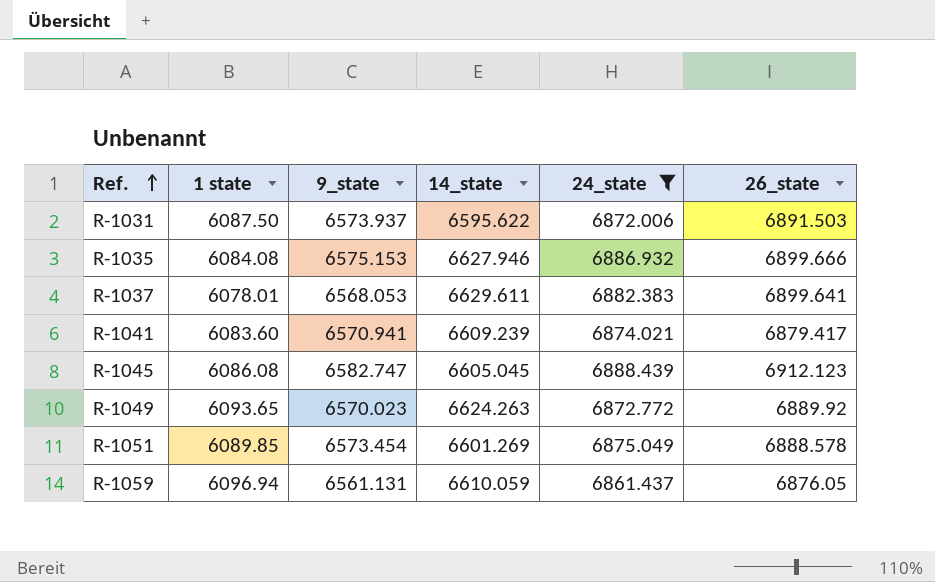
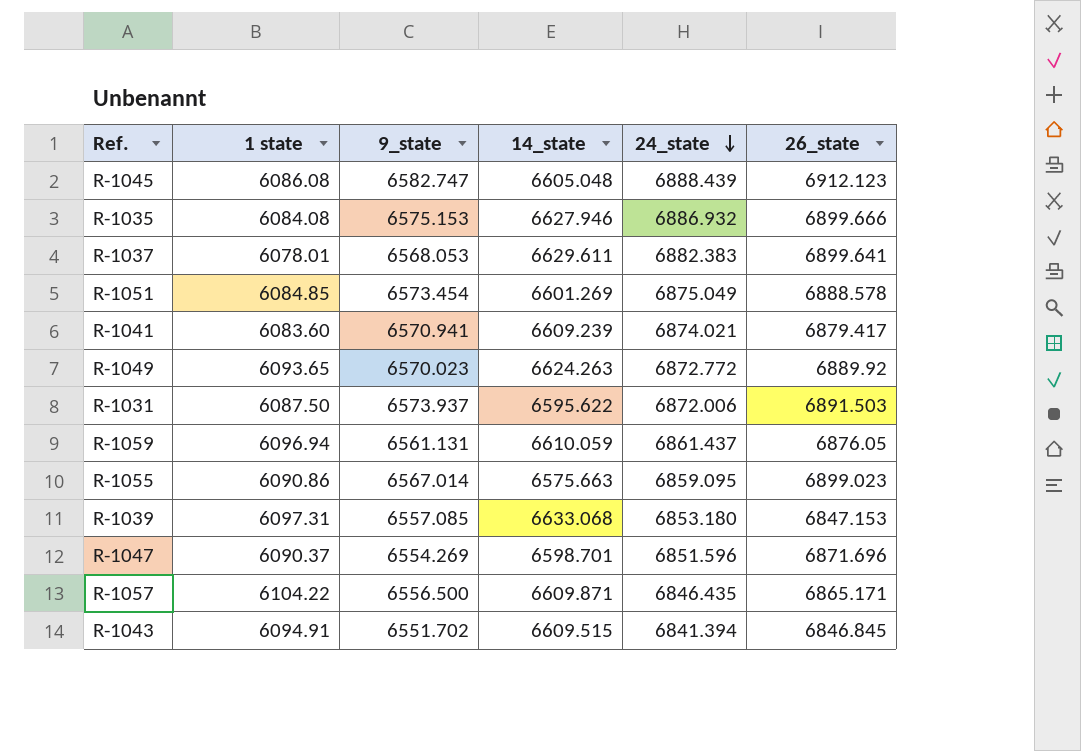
filter: 24_state >= 6861.437 -> none
row order: Ref. ascending -> 24_state descending
R-1045 | 14_state: 6605.045 -> 6605.048
R-1051 | 1 state: 6089.85 -> 6084.85

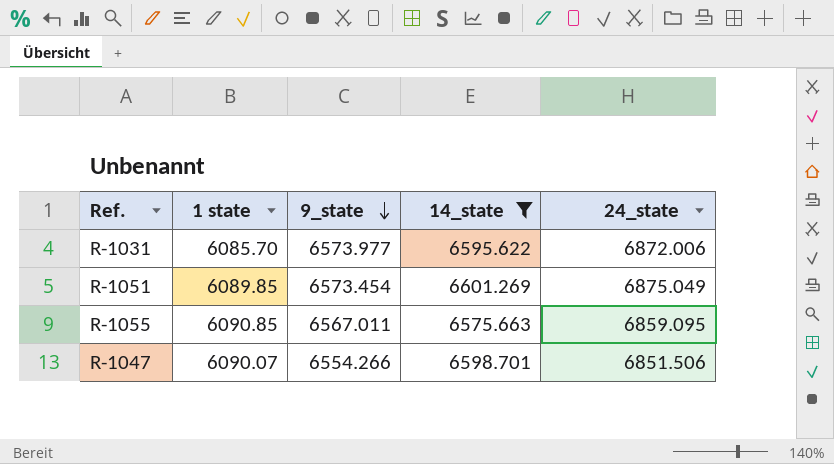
filter: none -> 14_state <= 6601.269
row order: 24_state descending -> 9_state descending
column 26_state | position: 6 -> none
R-1031 | 1 state: 6087.50 -> 6085.70
R-1031 | 9_state: 6573.937 -> 6573.977
R-1051 | 1 state: 6084.85 -> 6089.85
R-1055 | 1 state: 6090.86 -> 6090.85
R-1055 | 9_state: 6567.014 -> 6567.011
R-1047 | 1 state: 6090.37 -> 6090.07
R-1047 | 9_state: 6554.269 -> 6554.266
R-1047 | 24_state: 6851.596 -> 6851.506

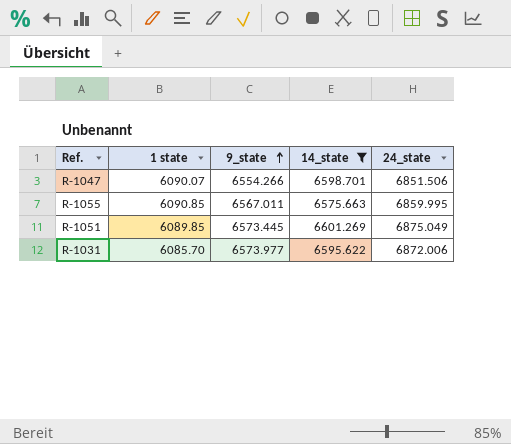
row order: 9_state descending -> 9_state ascending
R-1055 | 24_state: 6859.095 -> 6859.995
R-1051 | 9_state: 6573.454 -> 6573.445

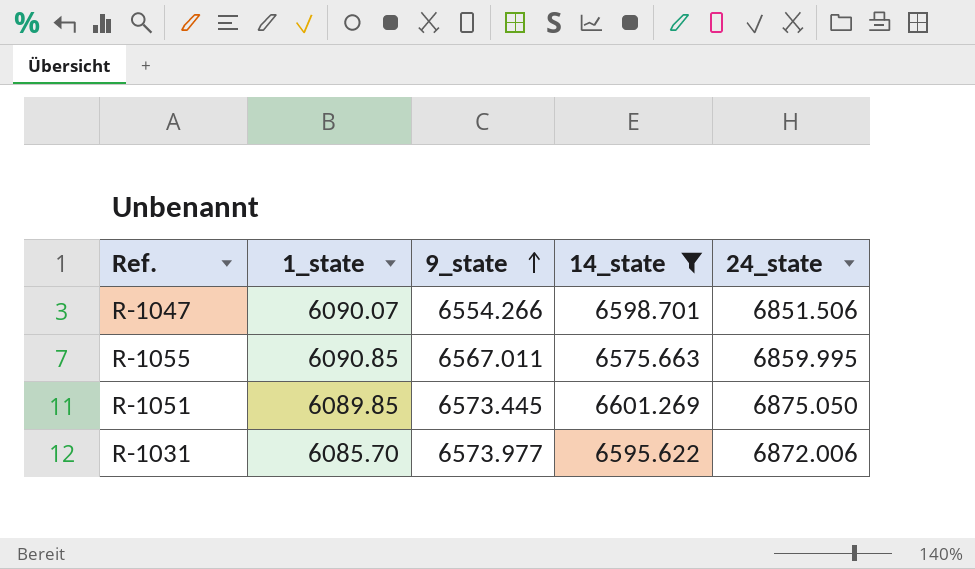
column name: 1 state -> 1_state
R-1051 | 24_state: 6875.049 -> 6875.050

